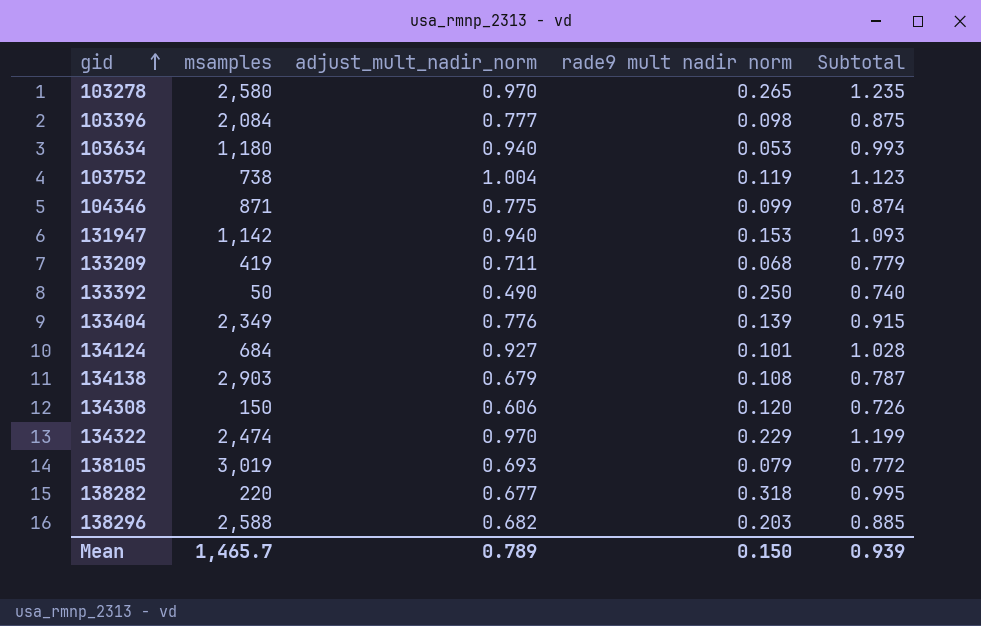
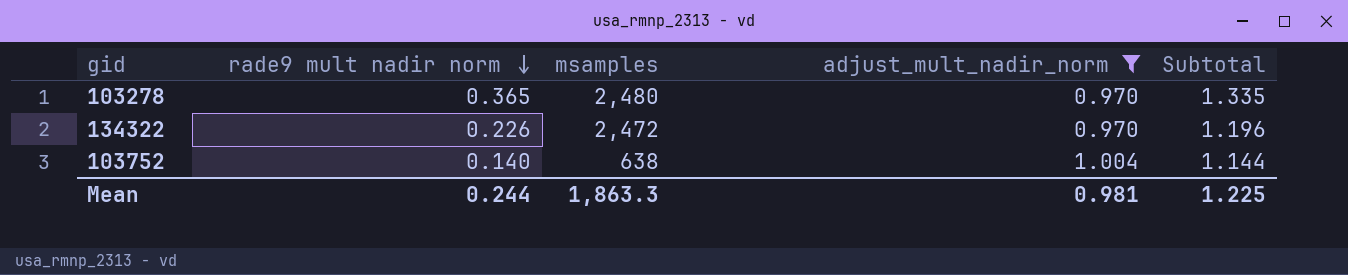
filter: none -> adjust_mult_nadir_norm >= 0.970
row order: gid ascending -> rade9 mult nadir norm descending
column rade9 mult nadir norm | position: 4 -> 2
103278 | rade9 mult nadir norm: 0.265 -> 0.365
103278 | msamples: 2,580 -> 2,480
103278 | Subtotal: 1.235 -> 1.335
134322 | rade9 mult nadir norm: 0.229 -> 0.226
134322 | msamples: 2,474 -> 2,472
134322 | Subtotal: 1.199 -> 1.196
103752 | rade9 mult nadir norm: 0.119 -> 0.140
103752 | msamples: 738 -> 638
103752 | Subtotal: 1.123 -> 1.144
Mean | rade9 mult nadir norm: 0.150 -> 0.244
Mean | msamples: 1,465.7 -> 1,863.3
Mean | adjust_mult_nadir_norm: 0.789 -> 0.981
Mean | Subtotal: 0.939 -> 1.225

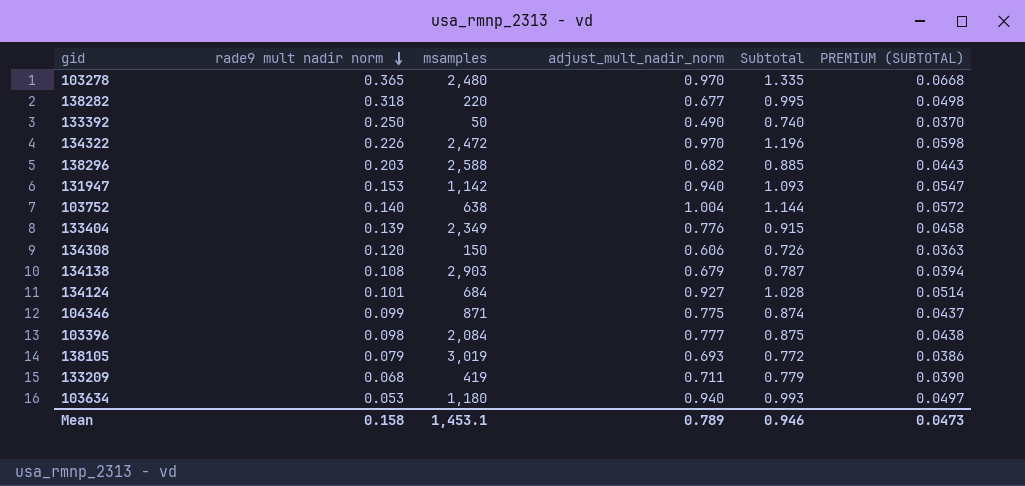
filter: adjust_mult_nadir_norm >= 0.970 -> none
column PREMIUM (SUBTOTAL) | formula: none -> [Subtotal] * 0.05
Mean | rade9 mult nadir norm: 0.244 -> 0.158
Mean | msamples: 1,863.3 -> 1,453.1
Mean | adjust_mult_nadir_norm: 0.981 -> 0.789
Mean | Subtotal: 1.225 -> 0.946

